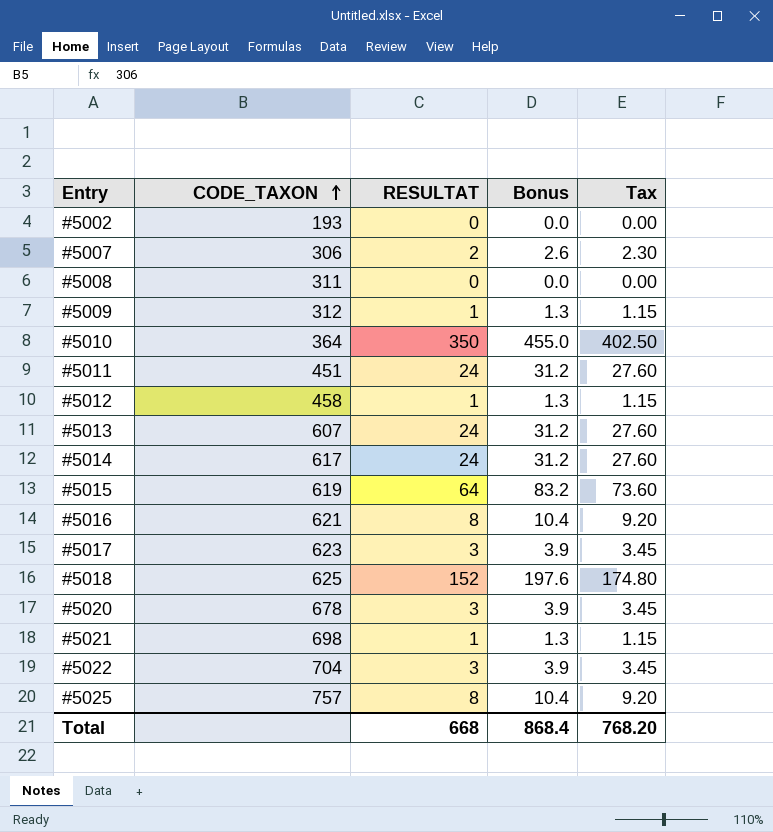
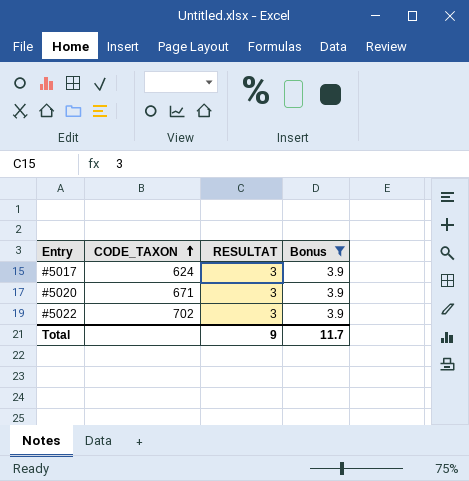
filter: none -> Bonus = 3.9
column Tax | formula: [RESULTAT] * 1.15 -> none
#5017 | CODE_TAXON: 623 -> 624
#5020 | CODE_TAXON: 678 -> 671
#5022 | CODE_TAXON: 704 -> 702
Total | RESULTAT: 668 -> 9
Total | Bonus: 868.4 -> 11.7

